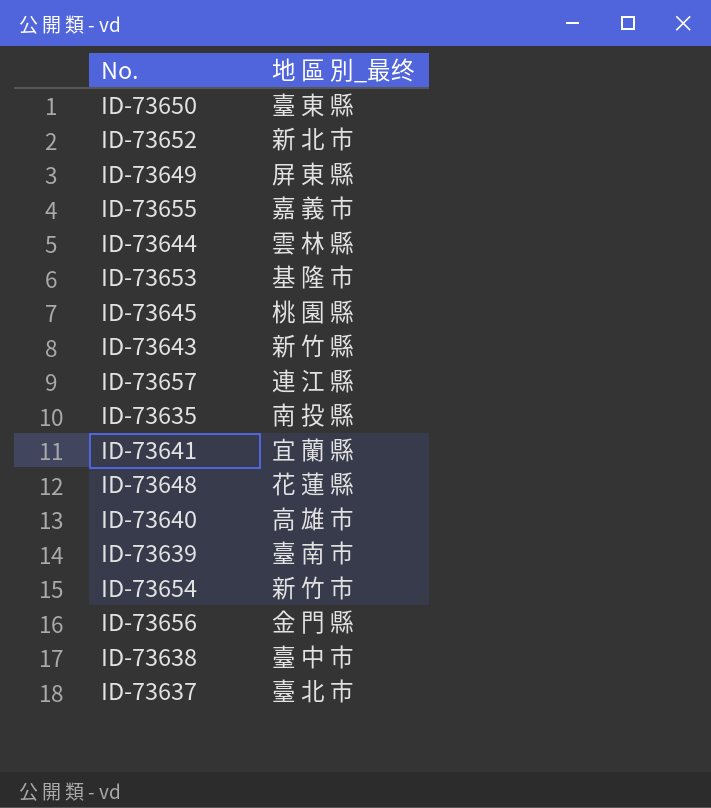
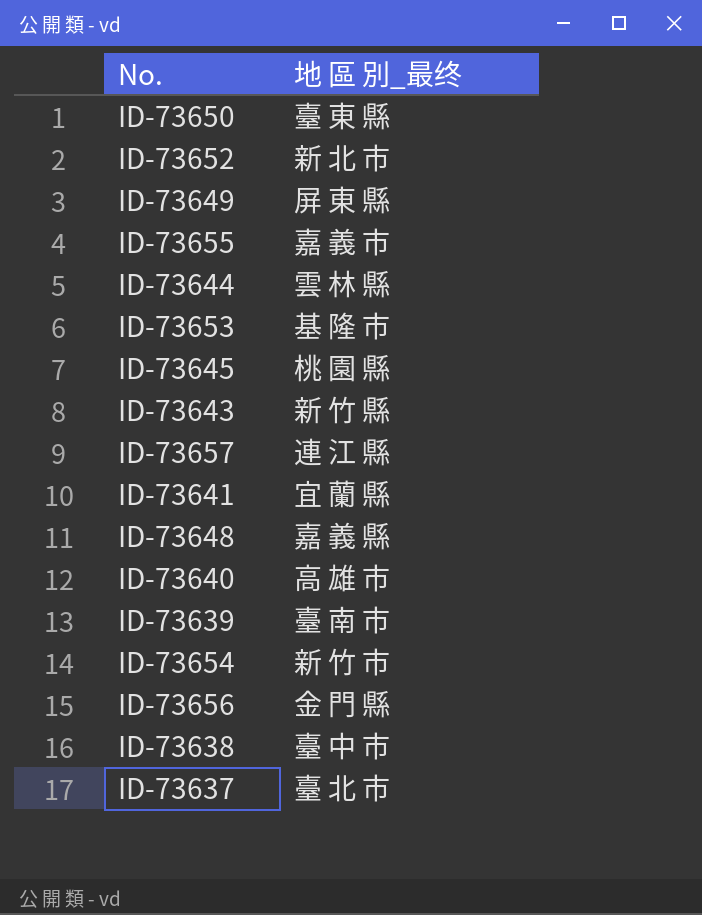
row ID-73635: 南 投 縣 -> none
ID-73648 | 地 區 別_最终: 花 蓮 縣 -> 嘉 義 縣

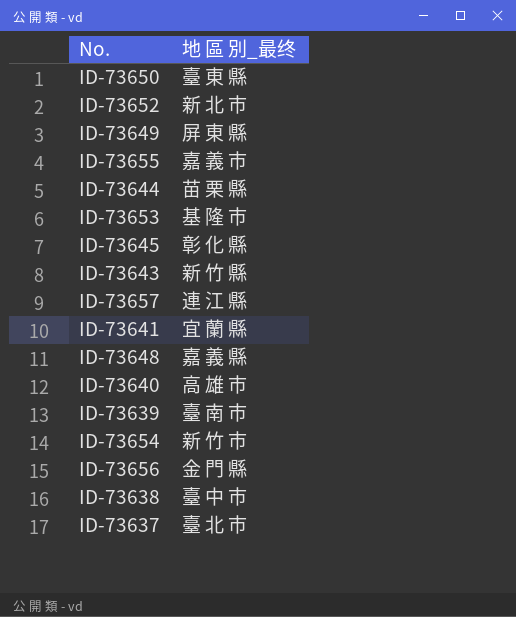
ID-73644 | 地 區 別_最终: 雲 林 縣 -> 苗 栗 縣
ID-73645 | 地 區 別_最终: 桃 園 縣 -> 彰 化 縣

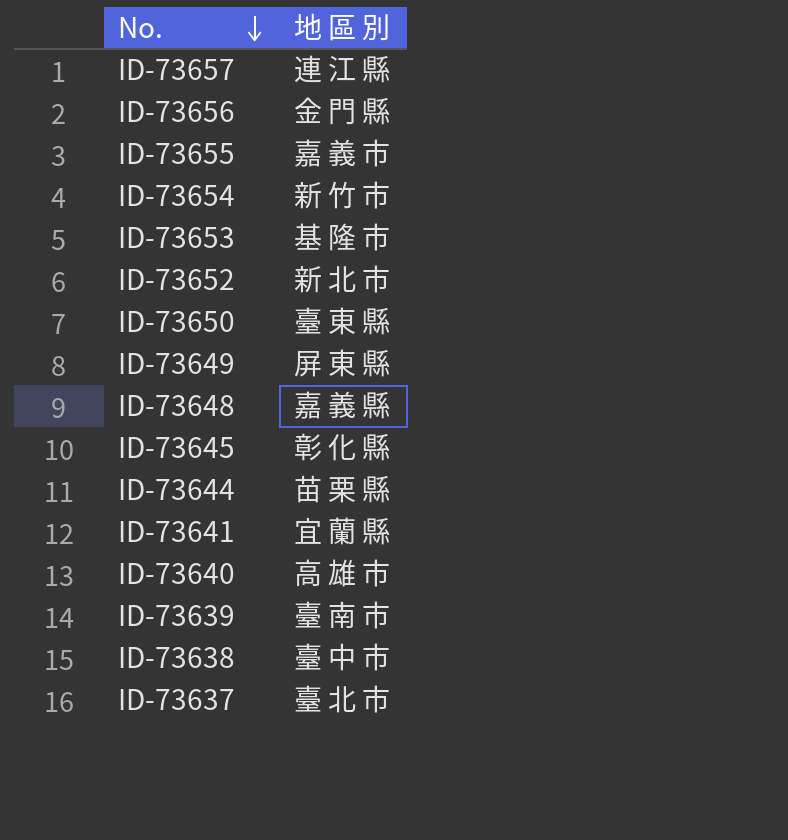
row order: none -> No. descending
column name: 地 區 別_最终 -> 地 區 別
row ID-73643: 新 竹 縣 -> none

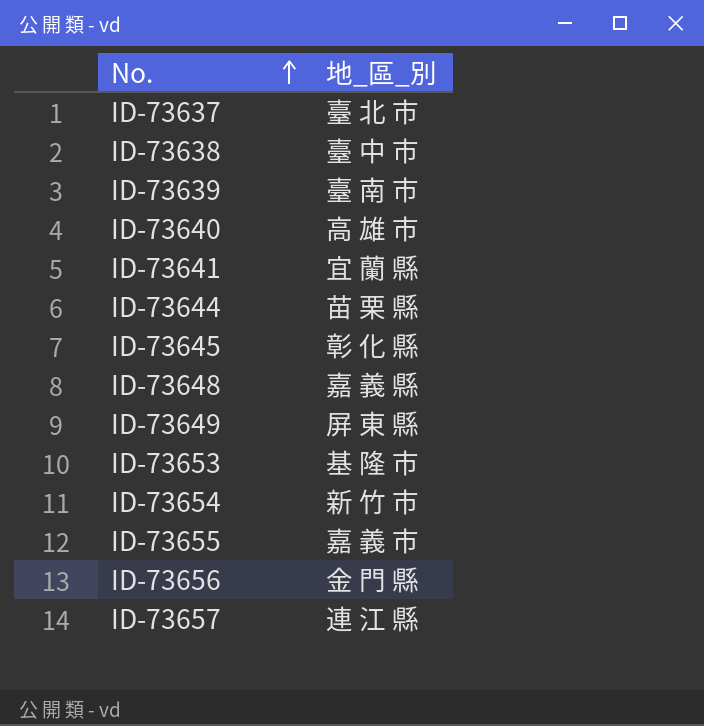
row order: No. descending -> No. ascending
column name: 地 區 別 -> 地_區_別
row ID-73652: 新 北 市 -> none
row ID-73650: 臺 東 縣 -> none

